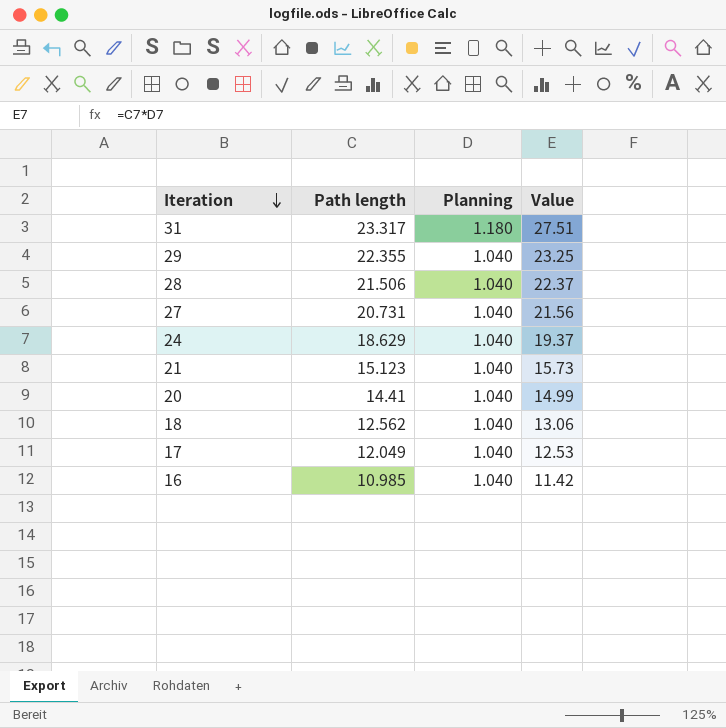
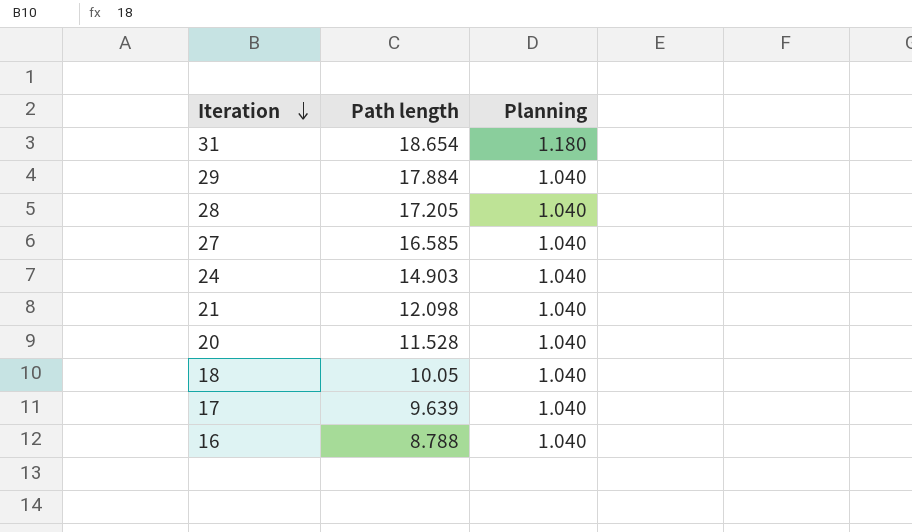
column Value | formula: [Path length] * [Planning] -> none
31 | Path length: 23.317 -> 18.654
29 | Path length: 22.355 -> 17.884
28 | Path length: 21.506 -> 17.205
27 | Path length: 20.731 -> 16.585
24 | Path length: 18.629 -> 14.903
21 | Path length: 15.123 -> 12.098
20 | Path length: 14.41 -> 11.528
18 | Path length: 12.562 -> 10.05
17 | Path length: 12.049 -> 9.639
16 | Path length: 10.985 -> 8.788

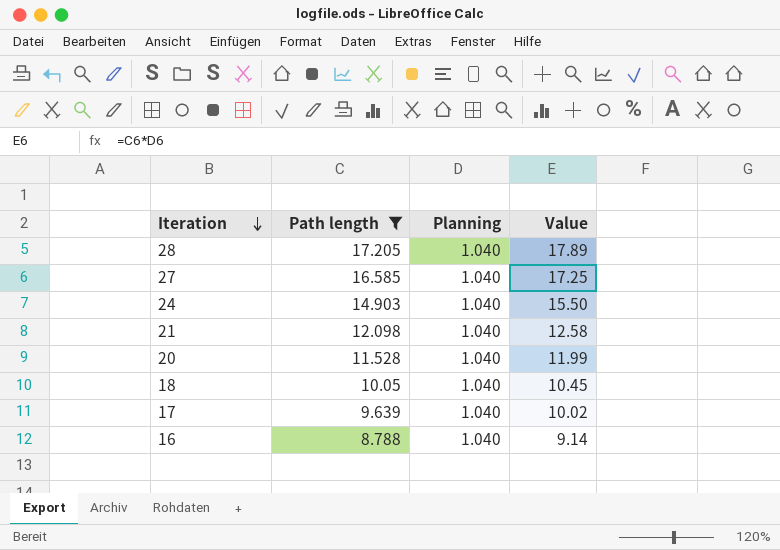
filter: none -> Path length <= 17.205
column Value | formula: none -> [Path length] * [Planning]

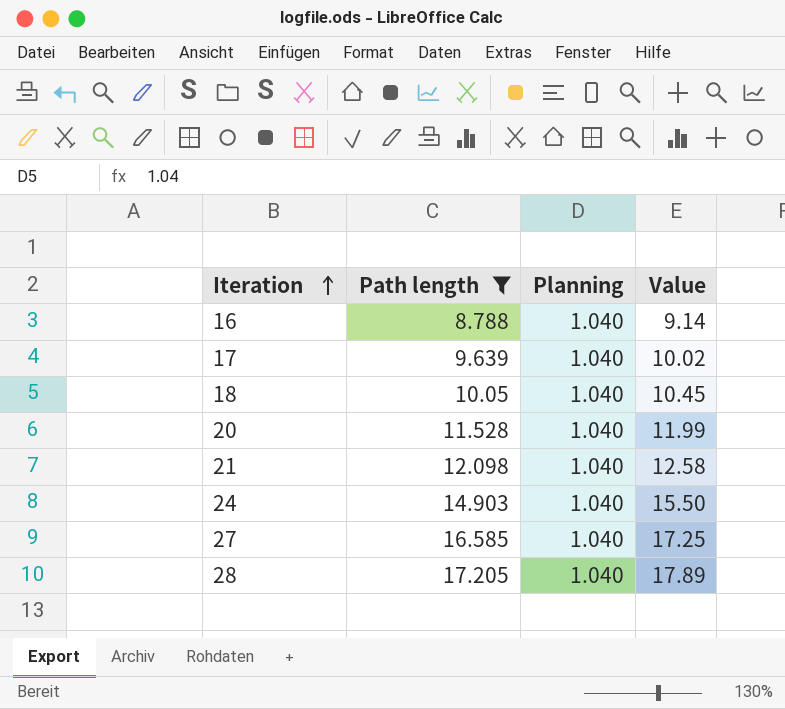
row order: Iteration descending -> Iteration ascending

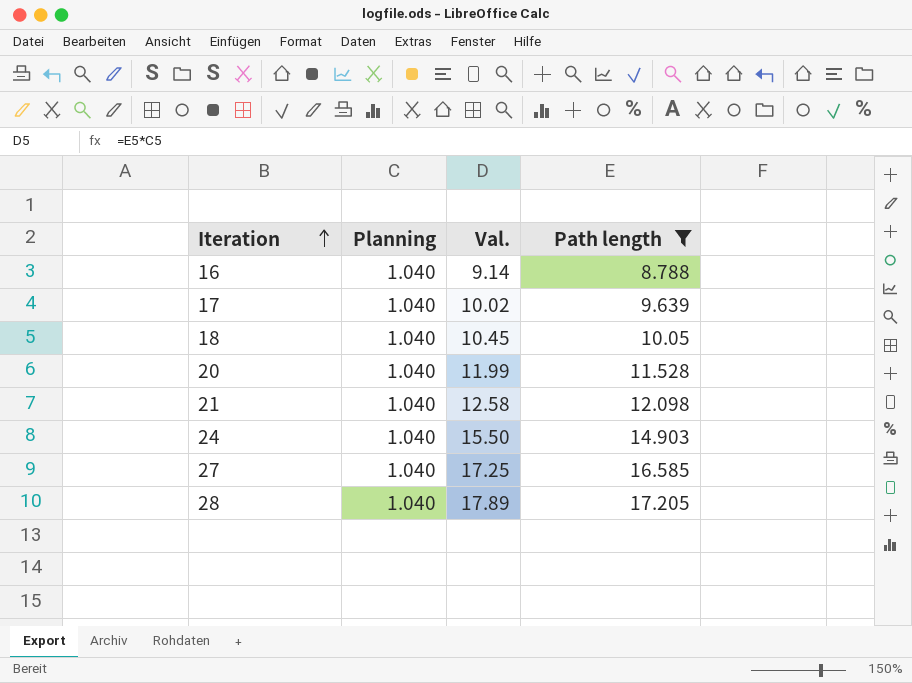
column name: Value -> Val.
column Path length | position: 2 -> 4

